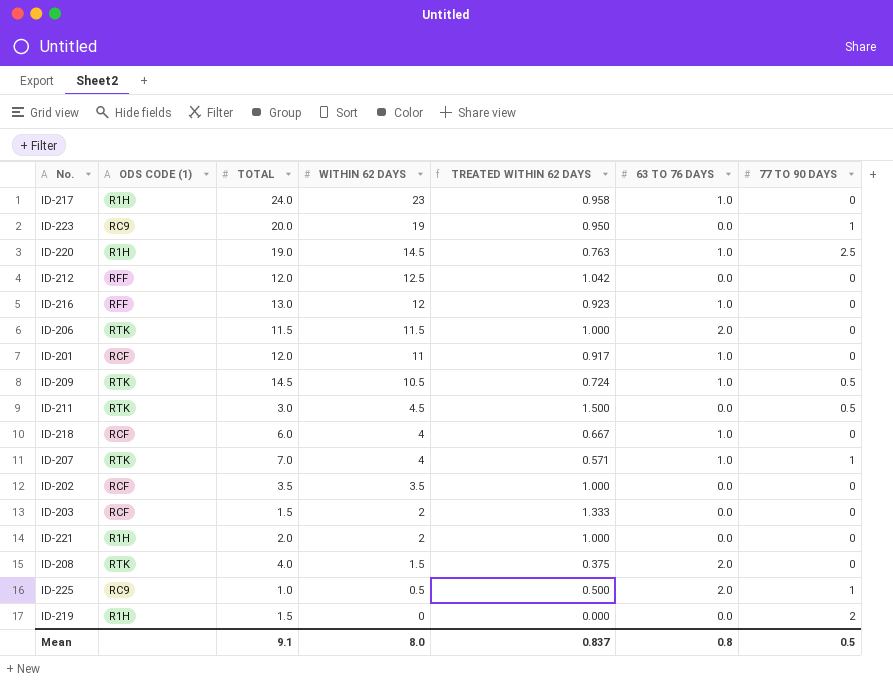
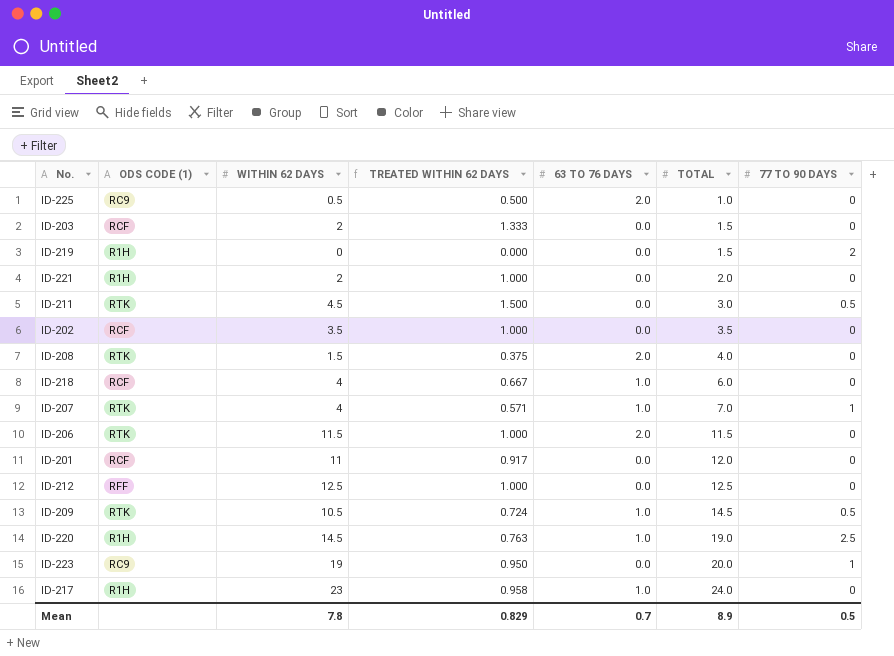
row order: WITHIN 62 DAYS descending -> TOTAL ascending
column TOTAL | position: 3 -> 6
row ID-216: RFF | 13.0 | 12 | 0.923 | 1.0 | 0 -> none
ID-225 | 77 TO 90 DAYS: 1 -> 0
ID-201 | 63 TO 76 DAYS: 1.0 -> 0.0
ID-212 | TREATED WITHIN 62 DAYS: 1.042 -> 1.000
ID-212 | TOTAL: 12.0 -> 12.5
Mean | WITHIN 62 DAYS: 8.0 -> 7.8
Mean | TREATED WITHIN 62 DAYS: 0.837 -> 0.829
Mean | 63 TO 76 DAYS: 0.8 -> 0.7
Mean | TOTAL: 9.1 -> 8.9

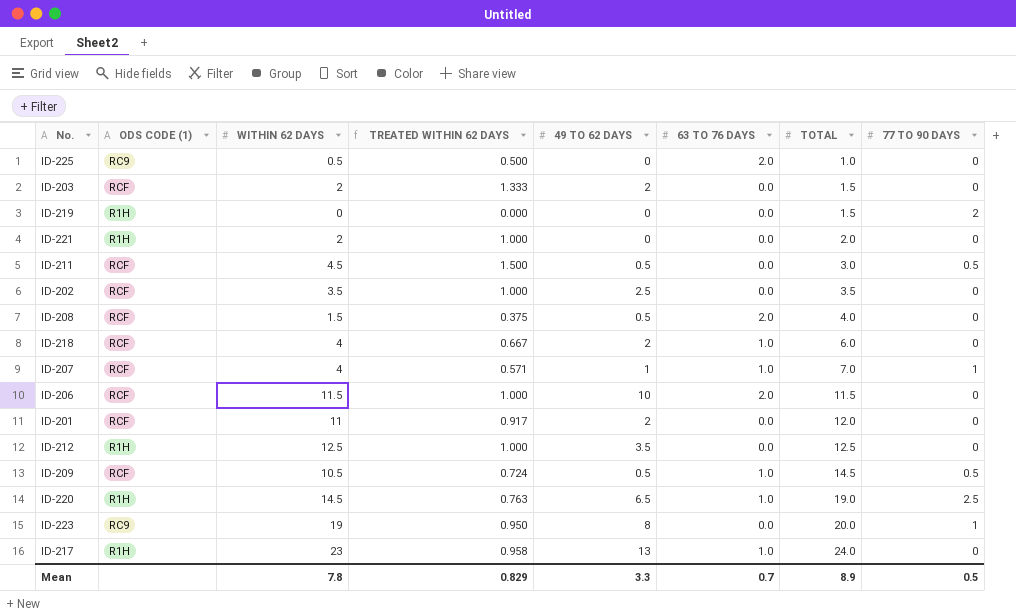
column 49 TO 62 DAYS | position: none -> 5
ID-211 | ODS CODE (1): RTK -> RCF
ID-208 | ODS CODE (1): RTK -> RCF
ID-207 | ODS CODE (1): RTK -> RCF
ID-206 | ODS CODE (1): RTK -> RCF
ID-212 | ODS CODE (1): RFF -> R1H
ID-209 | ODS CODE (1): RTK -> RCF

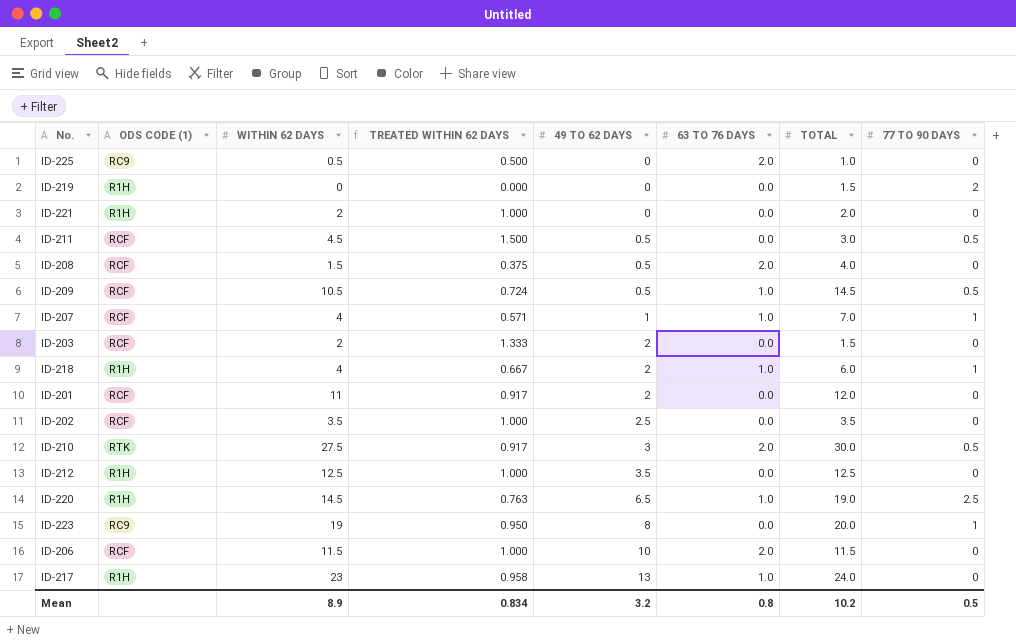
row order: TOTAL ascending -> 49 TO 62 DAYS ascending
ID-218 | ODS CODE (1): RCF -> R1H
ID-218 | 77 TO 90 DAYS: 0 -> 1
row ID-210: none -> RTK | 27.5 | 0.917 | 3 | 2.0 | 30.0 | 0.5
Mean | WITHIN 62 DAYS: 7.8 -> 8.9
Mean | TREATED WITHIN 62 DAYS: 0.829 -> 0.834
Mean | 49 TO 62 DAYS: 3.3 -> 3.2
Mean | 63 TO 76 DAYS: 0.7 -> 0.8
Mean | TOTAL: 8.9 -> 10.2

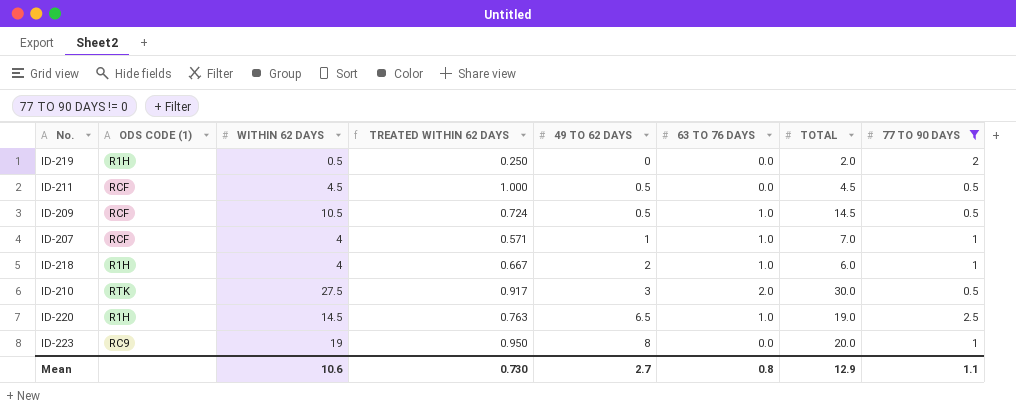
filter: none -> 77 TO 90 DAYS != 0
ID-219 | WITHIN 62 DAYS: 0 -> 0.5
ID-219 | TREATED WITHIN 62 DAYS: 0.000 -> 0.250
ID-219 | TOTAL: 1.5 -> 2.0
ID-211 | TREATED WITHIN 62 DAYS: 1.500 -> 1.000
ID-211 | TOTAL: 3.0 -> 4.5
Mean | WITHIN 62 DAYS: 8.9 -> 10.6
Mean | TREATED WITHIN 62 DAYS: 0.834 -> 0.730
Mean | 49 TO 62 DAYS: 3.2 -> 2.7
Mean | TOTAL: 10.2 -> 12.9
Mean | 77 TO 90 DAYS: 0.5 -> 1.1

